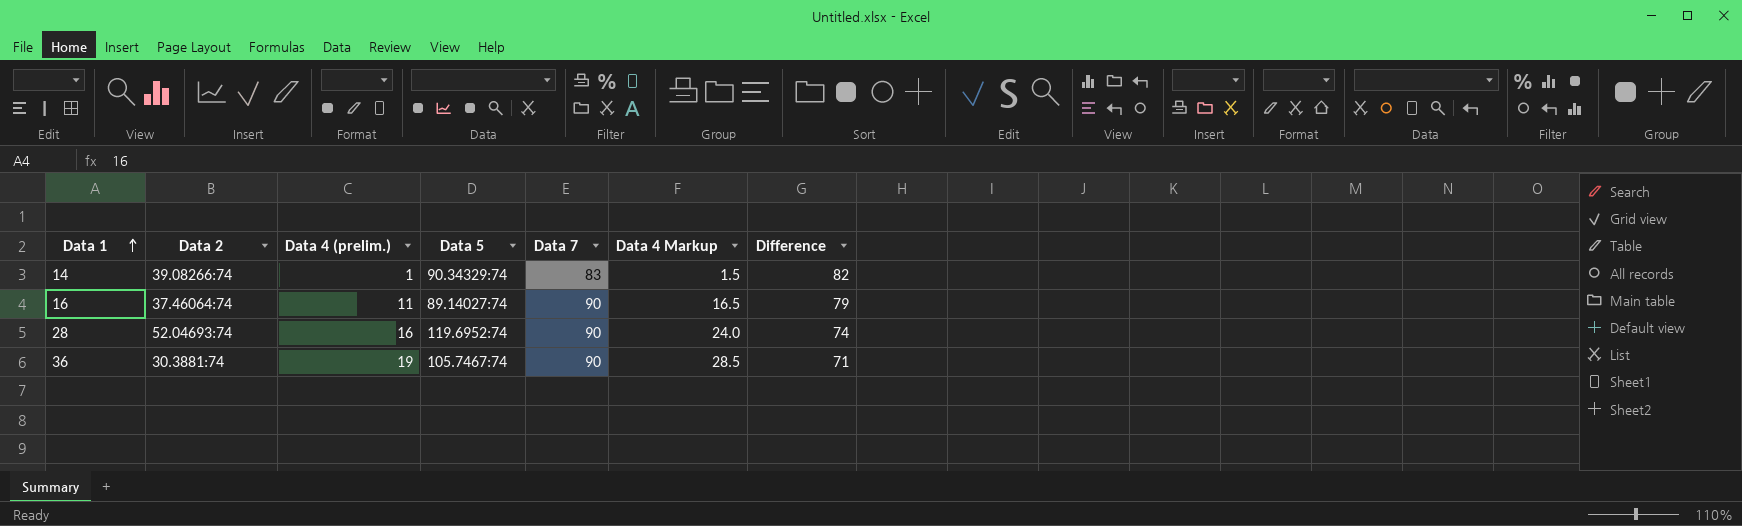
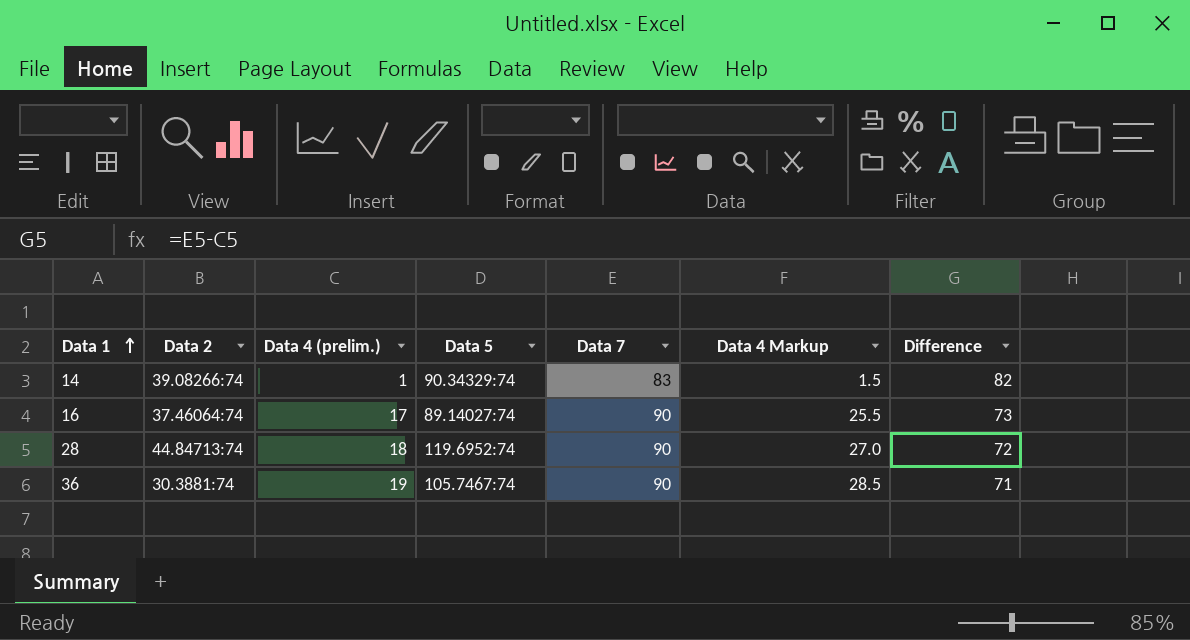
16 | Data 4 (prelim.): 11 -> 17
16 | Data 4 Markup: 16.5 -> 25.5
16 | Difference: 79 -> 73
28 | Data 2: 52.04693:74 -> 44.84713:74
28 | Data 4 (prelim.): 16 -> 18
28 | Data 4 Markup: 24.0 -> 27.0
28 | Difference: 74 -> 72

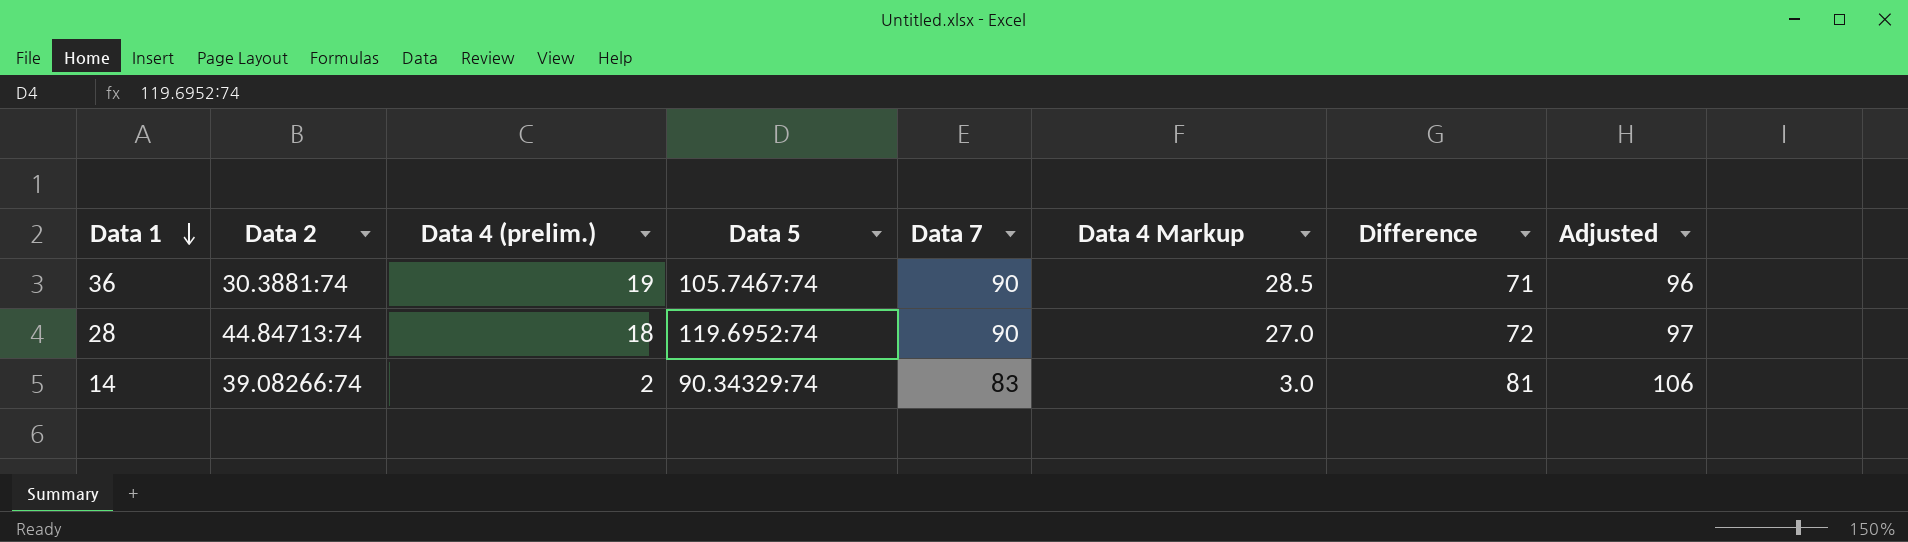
row order: Data 1 ascending -> Data 1 descending
column Adjusted | formula: none -> [Difference] + 25
row 16: 37.46064:74 | 17 | 89.14027:74 | 90 | 25.5 | 73 -> none
14 | Data 4 (prelim.): 1 -> 2
14 | Data 4 Markup: 1.5 -> 3.0
14 | Difference: 82 -> 81

